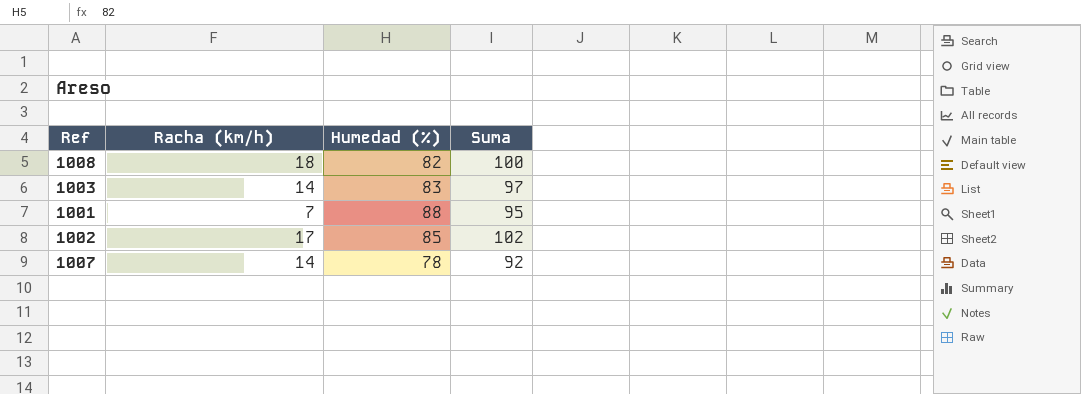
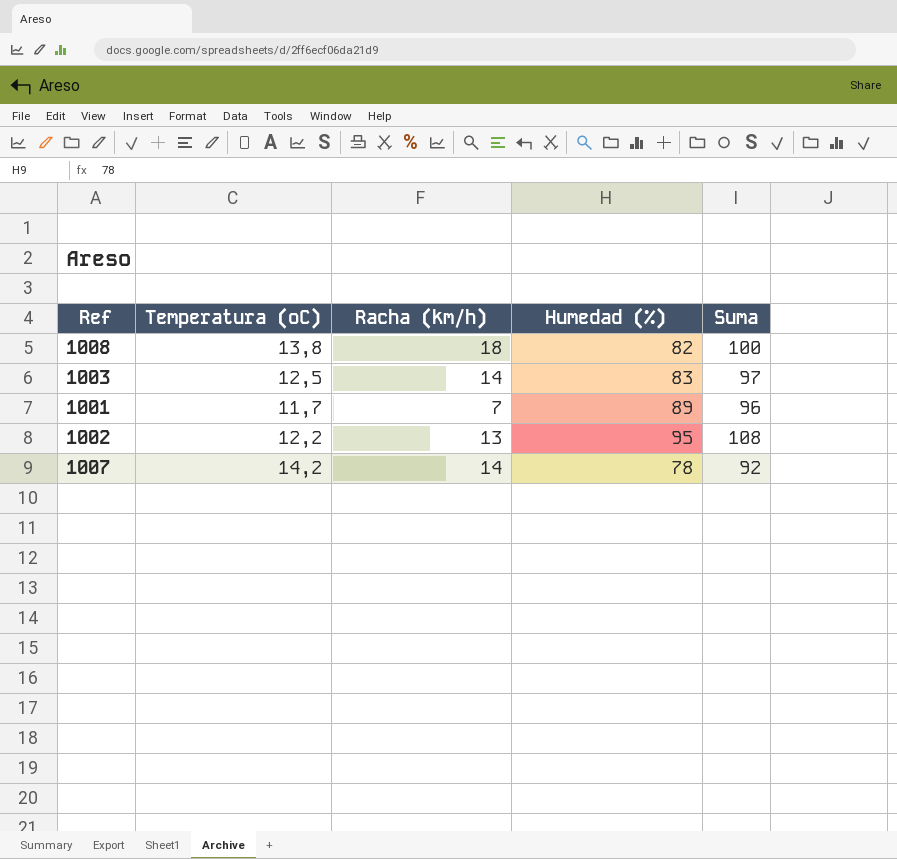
column Temperatura (ºC) | position: none -> 2
1001 | Humedad (%): 88 -> 89
1001 | Suma: 95 -> 96
1002 | Racha (km/h): 17 -> 13
1002 | Humedad (%): 85 -> 95
1002 | Suma: 102 -> 108

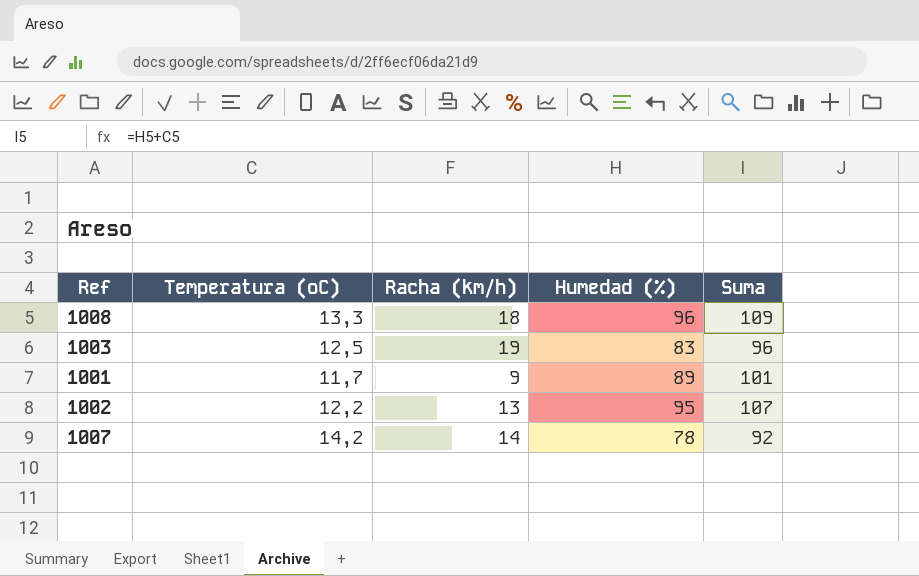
column Suma | formula: [Racha (km/h)] + [Humedad (%)] -> [Temperatura (ºC)] + [Humedad (%)]
1008 | Temperatura (ºC): 13,8 -> 13,3
1008 | Humedad (%): 82 -> 96
1003 | Racha (km/h): 14 -> 19
1001 | Racha (km/h): 7 -> 9

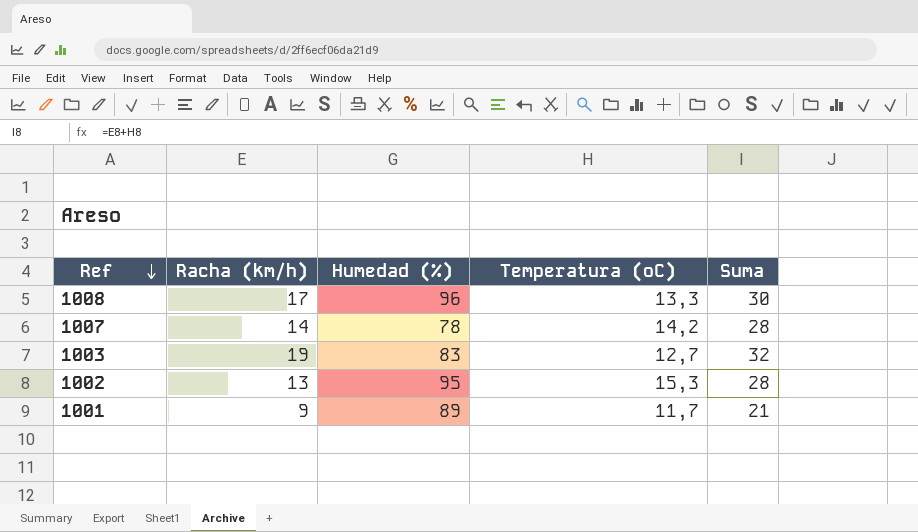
row order: none -> Ref descending
column Temperatura (ºC) | position: 2 -> 4
column Suma | formula: [Temperatura (ºC)] + [Humedad (%)] -> [Racha (km/h)] + [Temperatura (ºC)]
1008 | Racha (km/h): 18 -> 17
1003 | Temperatura (ºC): 12,5 -> 12,7
1002 | Temperatura (ºC): 12,2 -> 15,3

